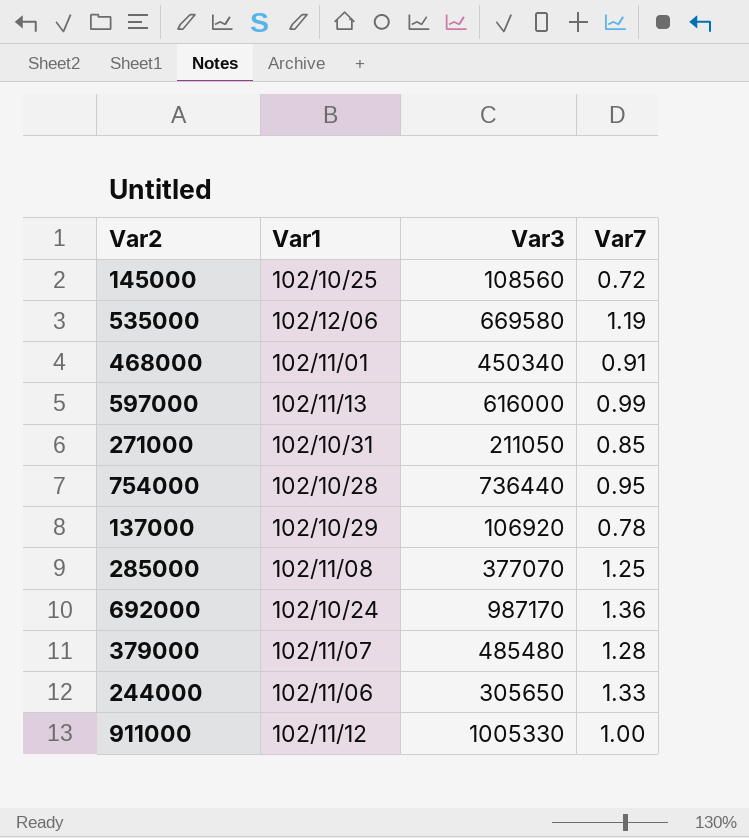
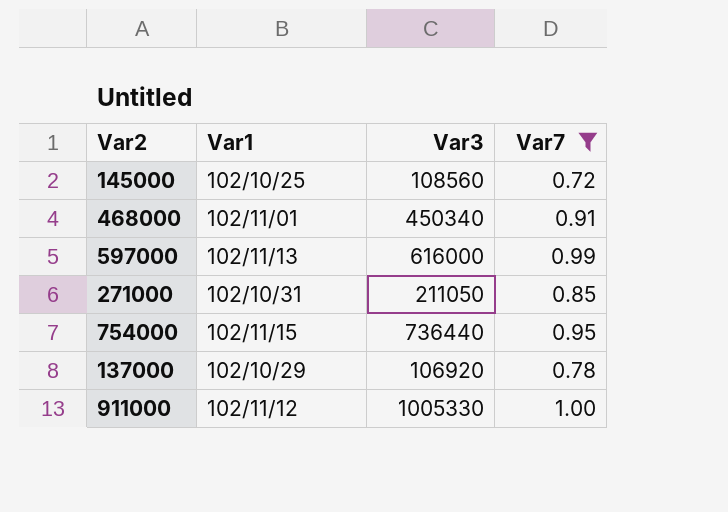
filter: none -> Var7 <= 1.00
754000 | Var1: 102/10/28 -> 102/11/15

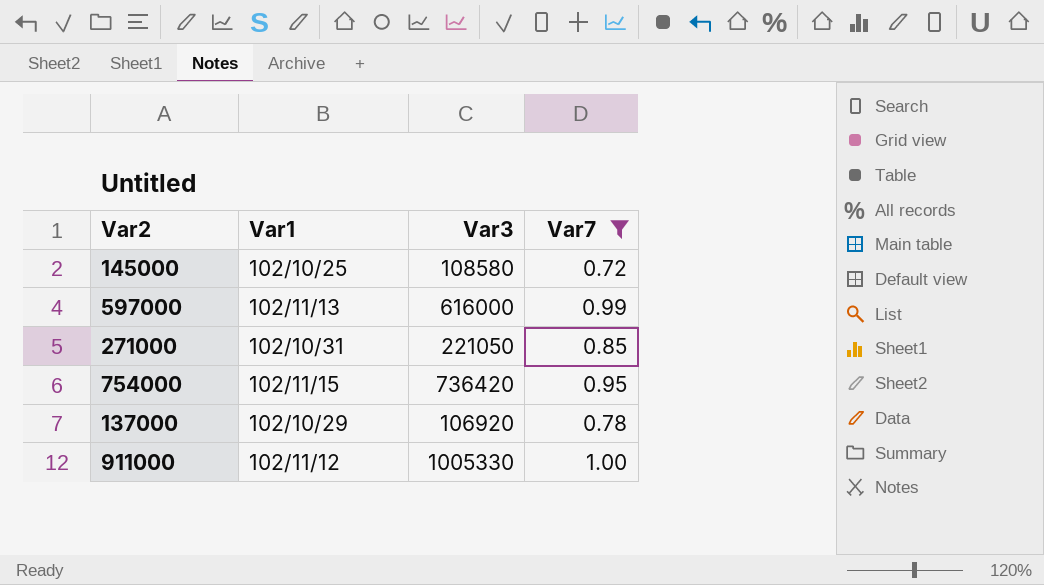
row 468000: 102/11/01 | 450340 | 0.91 -> none
145000 | Var3: 108560 -> 108580
271000 | Var3: 211050 -> 221050
754000 | Var3: 736440 -> 736420

